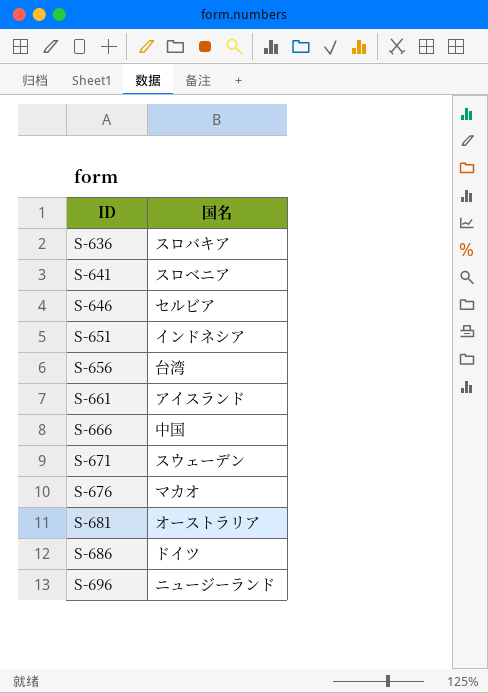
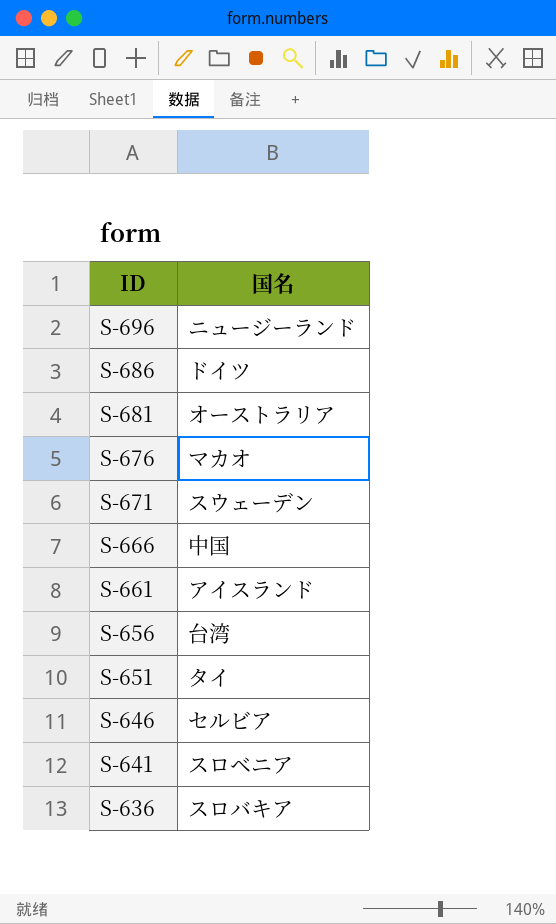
row order: ID ascending -> ID descending
S-651 | 国名: インドネシア -> タイ

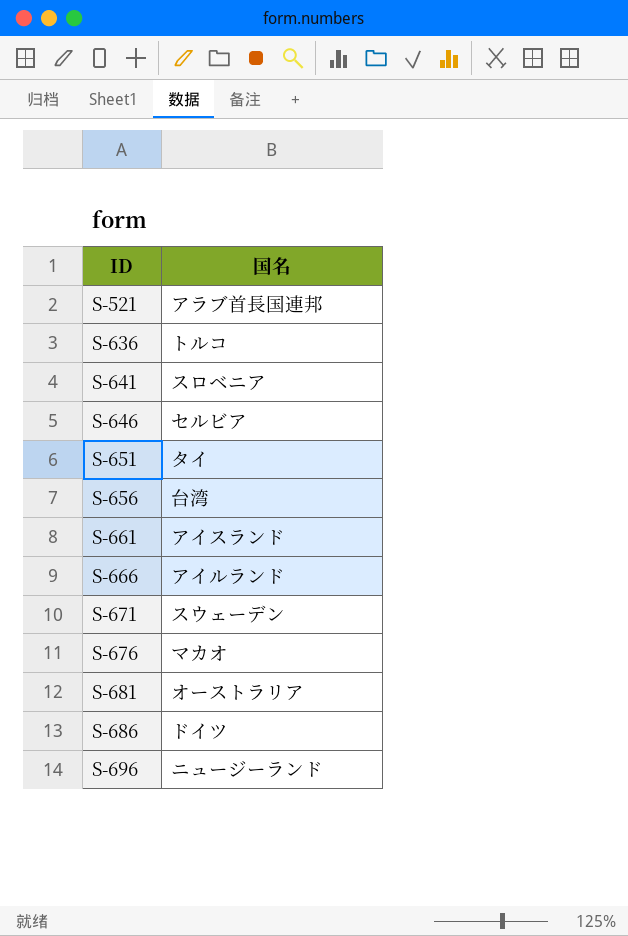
row order: ID descending -> ID ascending
row S-521: none -> アラブ首長国連邦
S-636 | 国名: スロバキア -> トルコ
S-666 | 国名: 中国 -> アイルランド

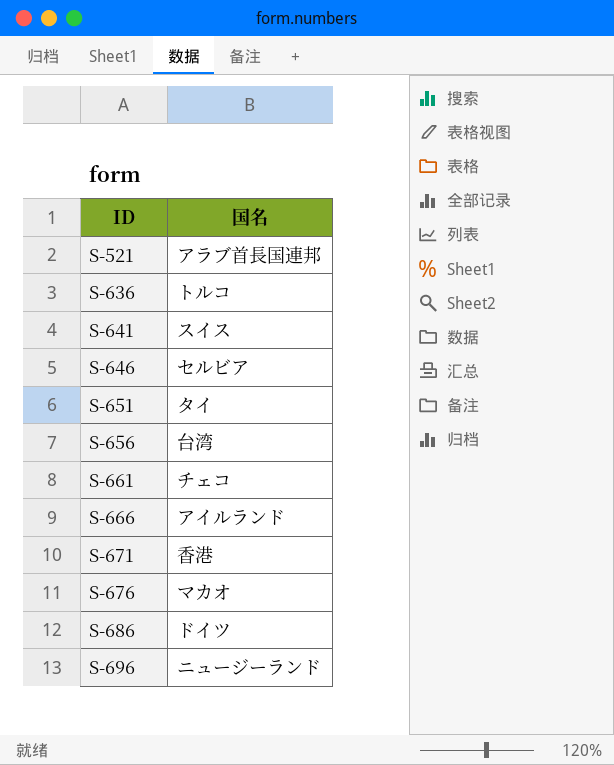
row S-681: オーストラリア -> none
S-641 | 国名: スロベニア -> スイス
S-661 | 国名: アイスランド -> チェコ
S-671 | 国名: スウェーデン -> 香港

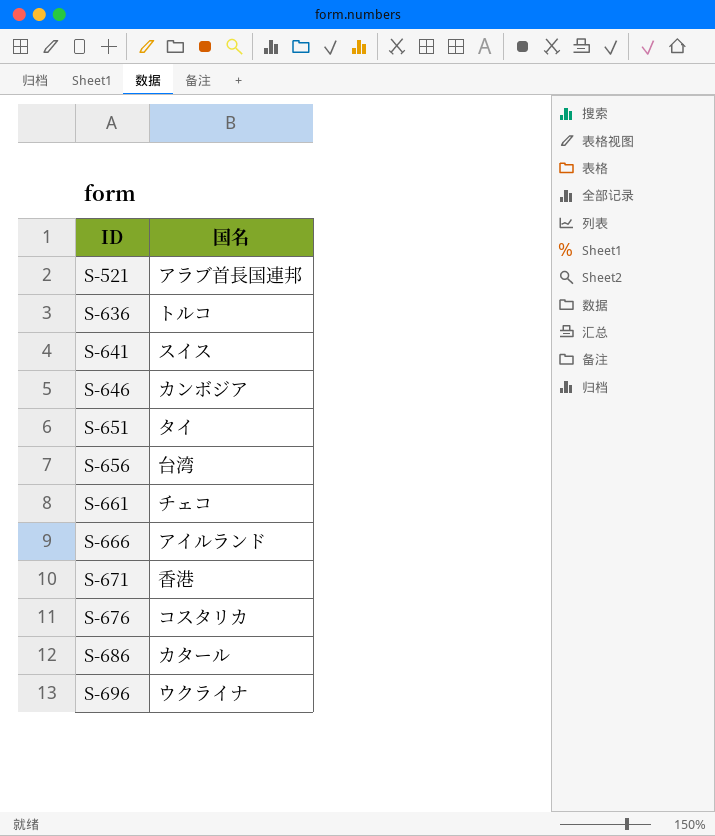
S-646 | 国名: セルビア -> カンボジア
S-676 | 国名: マカオ -> コスタリカ
S-686 | 国名: ドイツ -> カタール
S-696 | 国名: ニュージーランド -> ウクライナ

